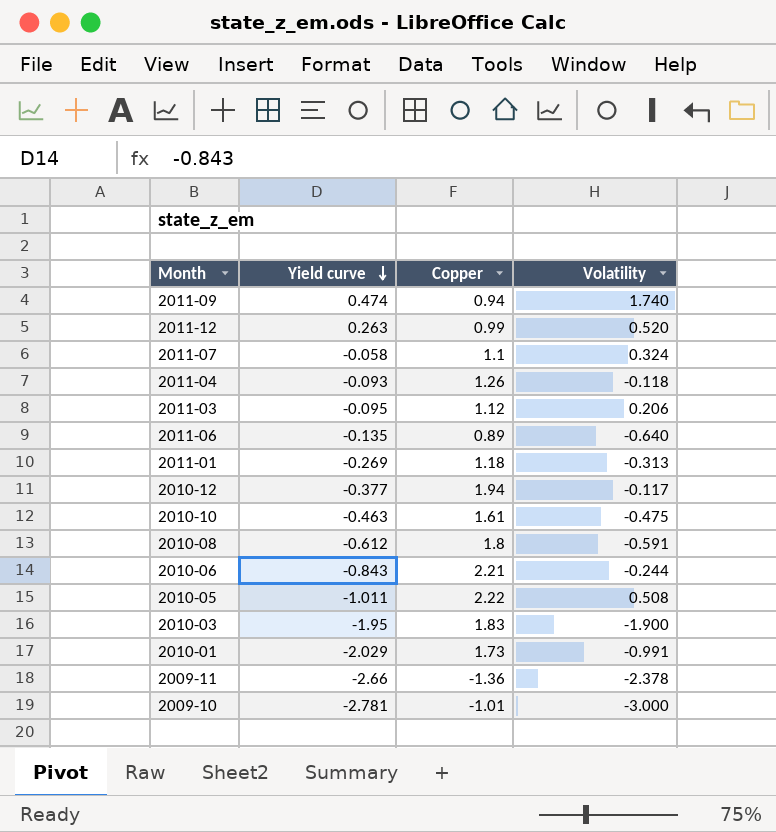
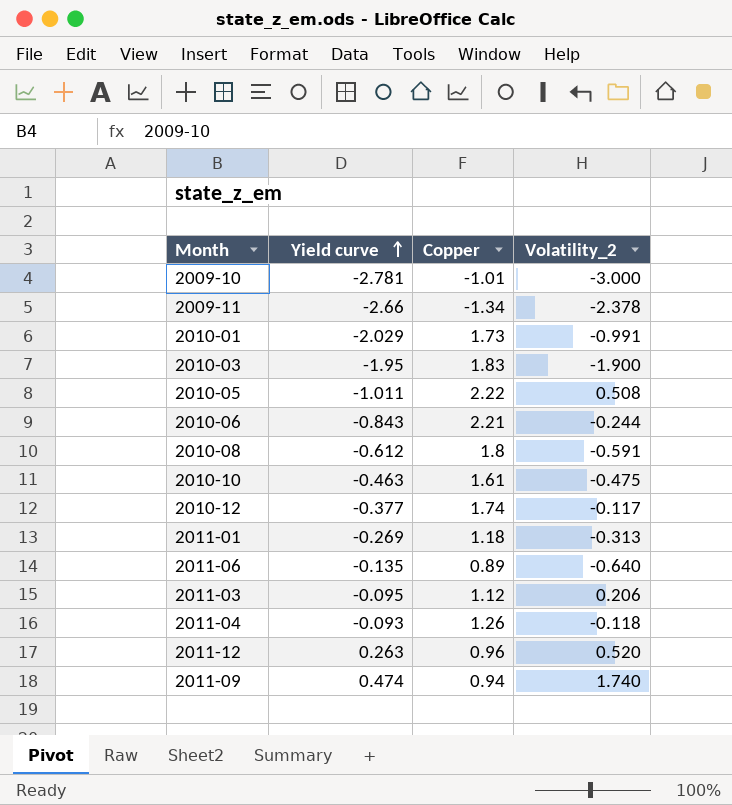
row order: Yield curve descending -> Yield curve ascending
column name: Volatility -> Volatility_2
row 2011-07: -0.058 | 1.1 | 0.324 -> none
2009-11 | Copper: -1.36 -> -1.34
2010-12 | Copper: 1.94 -> 1.74
2011-12 | Copper: 0.99 -> 0.96

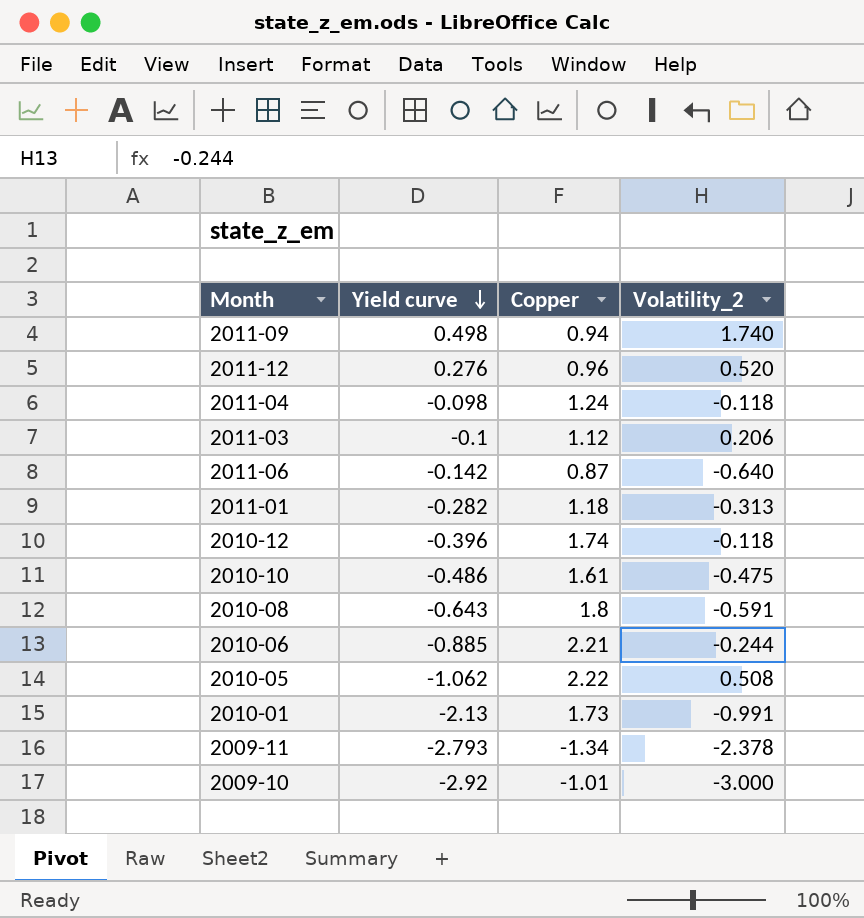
row order: Yield curve ascending -> Yield curve descending
row 2010-03: -1.95 | 1.83 | -1.900 -> none
2011-09 | Yield curve: 0.474 -> 0.498
2011-12 | Yield curve: 0.263 -> 0.276
2011-04 | Yield curve: -0.093 -> -0.098
2011-04 | Copper: 1.26 -> 1.24
2011-03 | Yield curve: -0.095 -> -0.1
2011-06 | Yield curve: -0.135 -> -0.142
2011-06 | Copper: 0.89 -> 0.87
2011-01 | Yield curve: -0.269 -> -0.282
2010-12 | Yield curve: -0.377 -> -0.396
2010-12 | Volatility_2: -0.117 -> -0.118
2010-10 | Yield curve: -0.463 -> -0.486
2010-08 | Yield curve: -0.612 -> -0.643
2010-06 | Yield curve: -0.843 -> -0.885
2010-05 | Yield curve: -1.011 -> -1.062
2010-01 | Yield curve: -2.029 -> -2.13
2009-11 | Yield curve: -2.66 -> -2.793
2009-10 | Yield curve: -2.781 -> -2.92

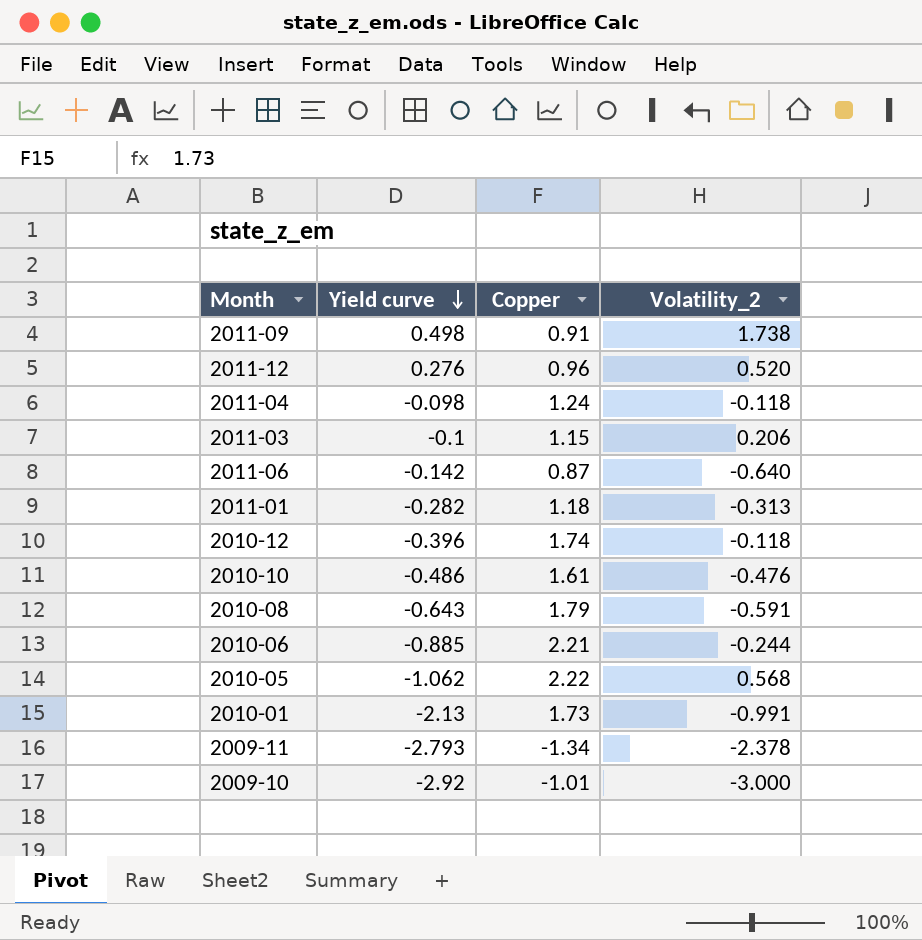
2011-09 | Copper: 0.94 -> 0.91
2011-09 | Volatility_2: 1.740 -> 1.738
2011-03 | Copper: 1.12 -> 1.15
2010-10 | Volatility_2: -0.475 -> -0.476
2010-08 | Copper: 1.8 -> 1.79
2010-05 | Volatility_2: 0.508 -> 0.568

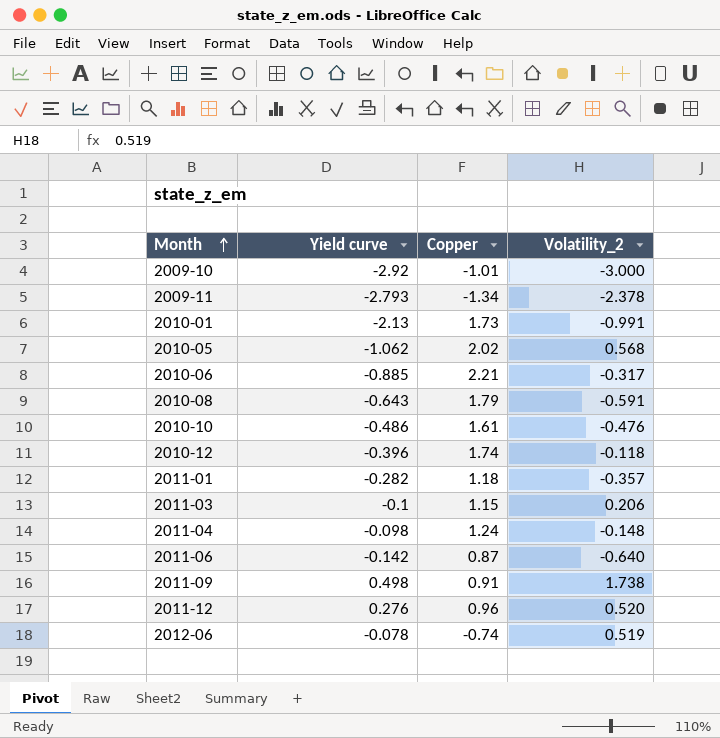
row order: Yield curve descending -> Month ascending
2010-05 | Copper: 2.22 -> 2.02
2010-06 | Volatility_2: -0.244 -> -0.317
2011-01 | Volatility_2: -0.313 -> -0.357
2011-04 | Volatility_2: -0.118 -> -0.148
row 2012-06: none -> -0.078 | -0.74 | 0.519

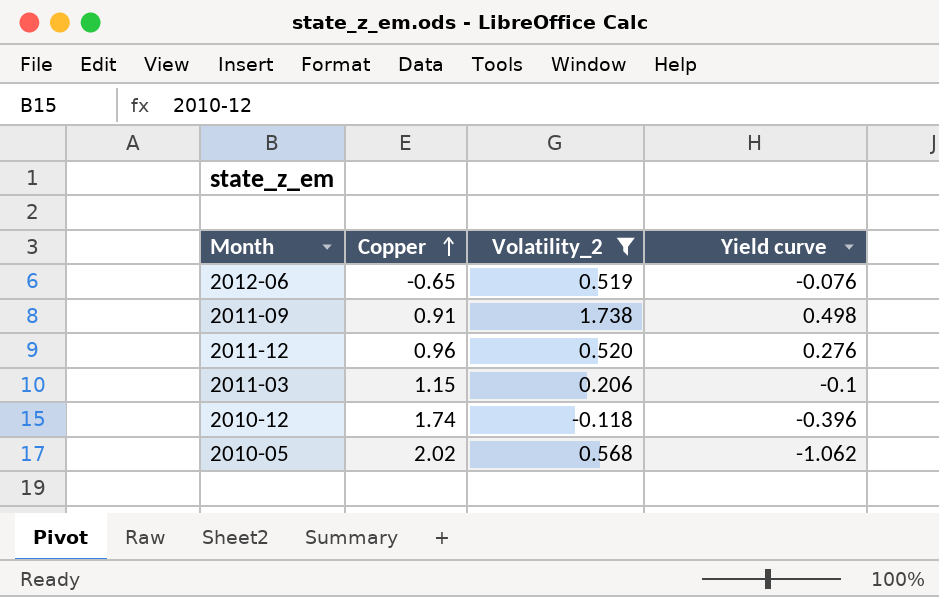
filter: none -> Volatility_2 >= -0.118
row order: Month ascending -> Copper ascending
column Yield curve | position: 2 -> 4
2012-06 | Copper: -0.74 -> -0.65
2012-06 | Yield curve: -0.078 -> -0.076

